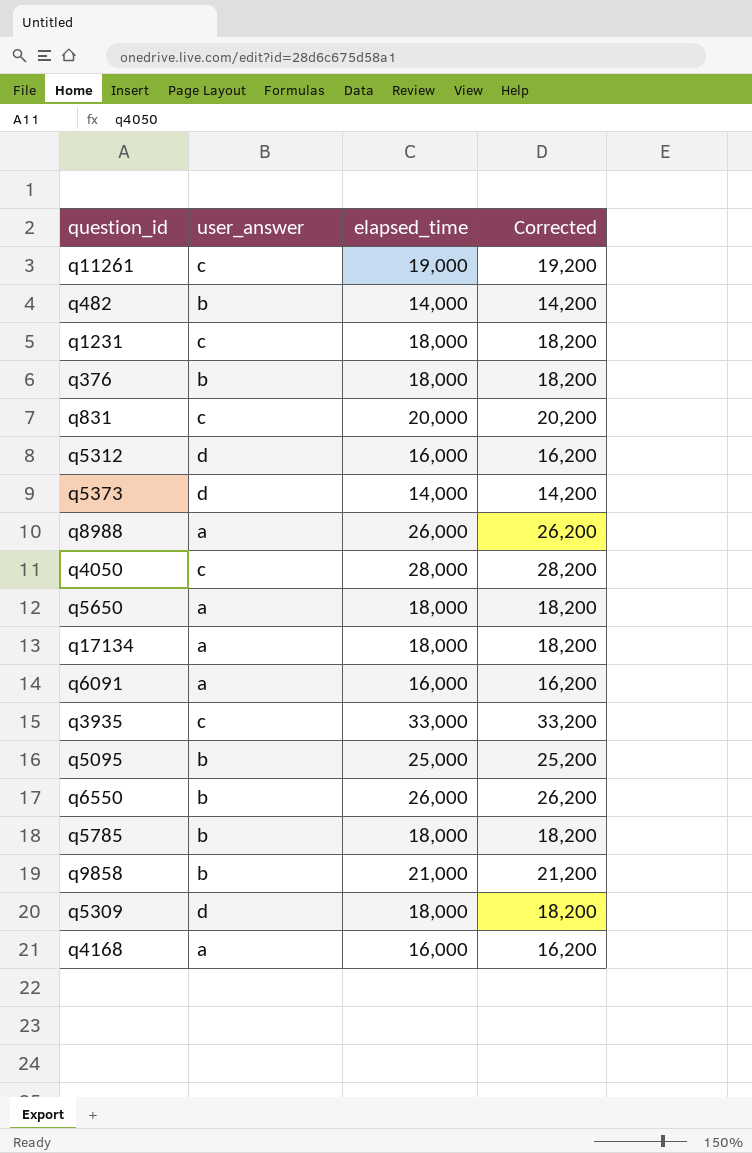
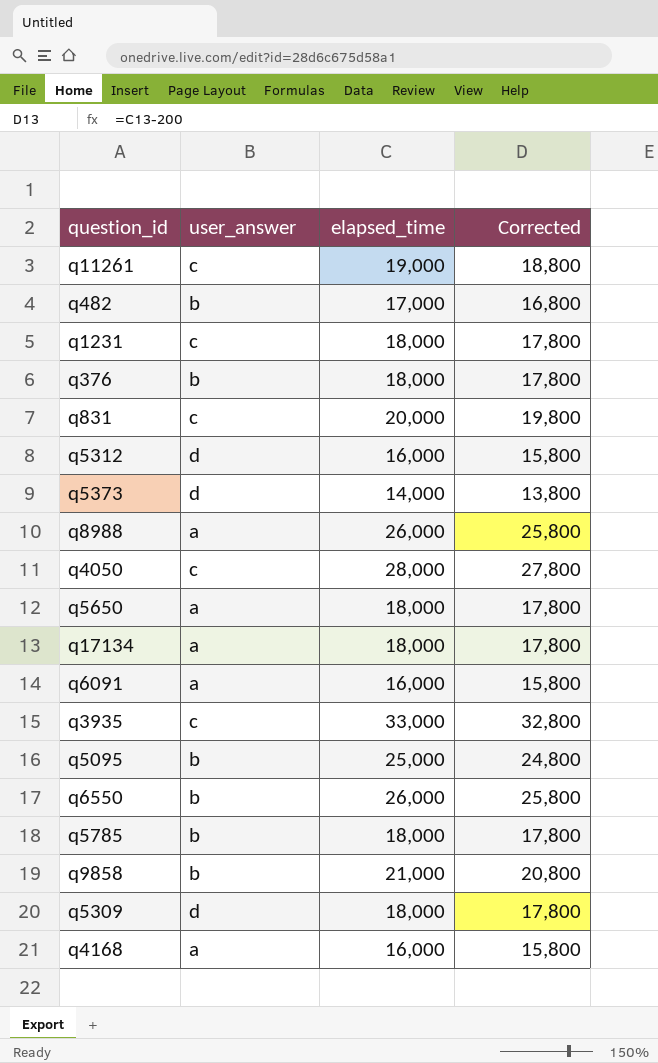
column Corrected | formula: [elapsed_time] + 200 -> [elapsed_time] - 200
q482 | elapsed_time: 14,000 -> 17,000

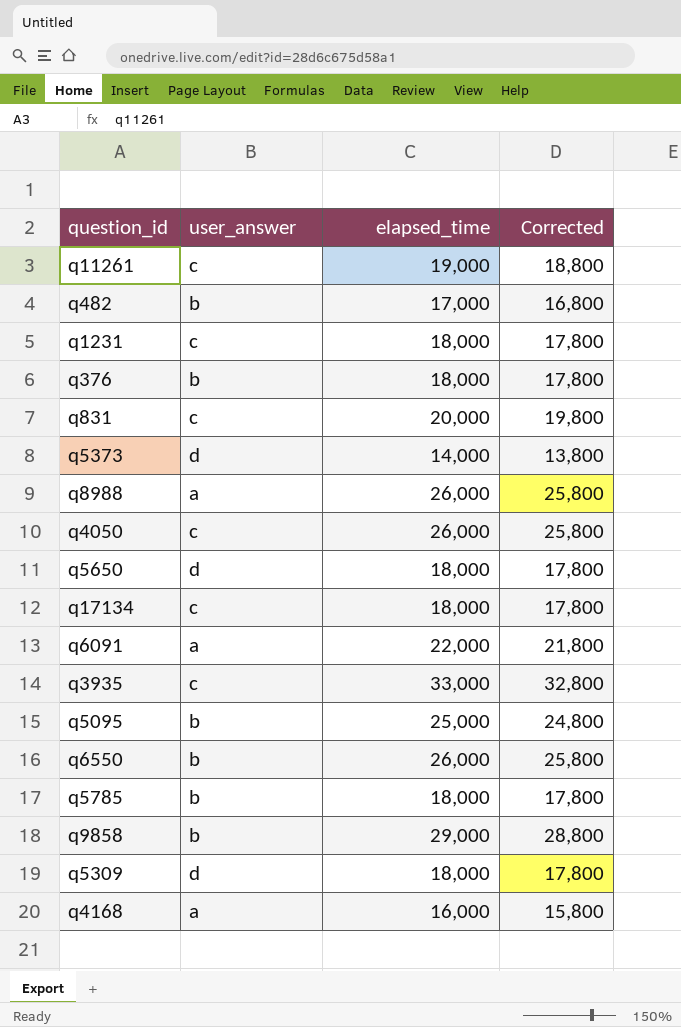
row q5312: d | 16,000 | 15,800 -> none
q4050 | elapsed_time: 28,000 -> 26,000
q4050 | Corrected: 27,800 -> 25,800
q5650 | user_answer: a -> d
q17134 | user_answer: a -> c
q6091 | elapsed_time: 16,000 -> 22,000
q6091 | Corrected: 15,800 -> 21,800
q9858 | elapsed_time: 21,000 -> 29,000
q9858 | Corrected: 20,800 -> 28,800

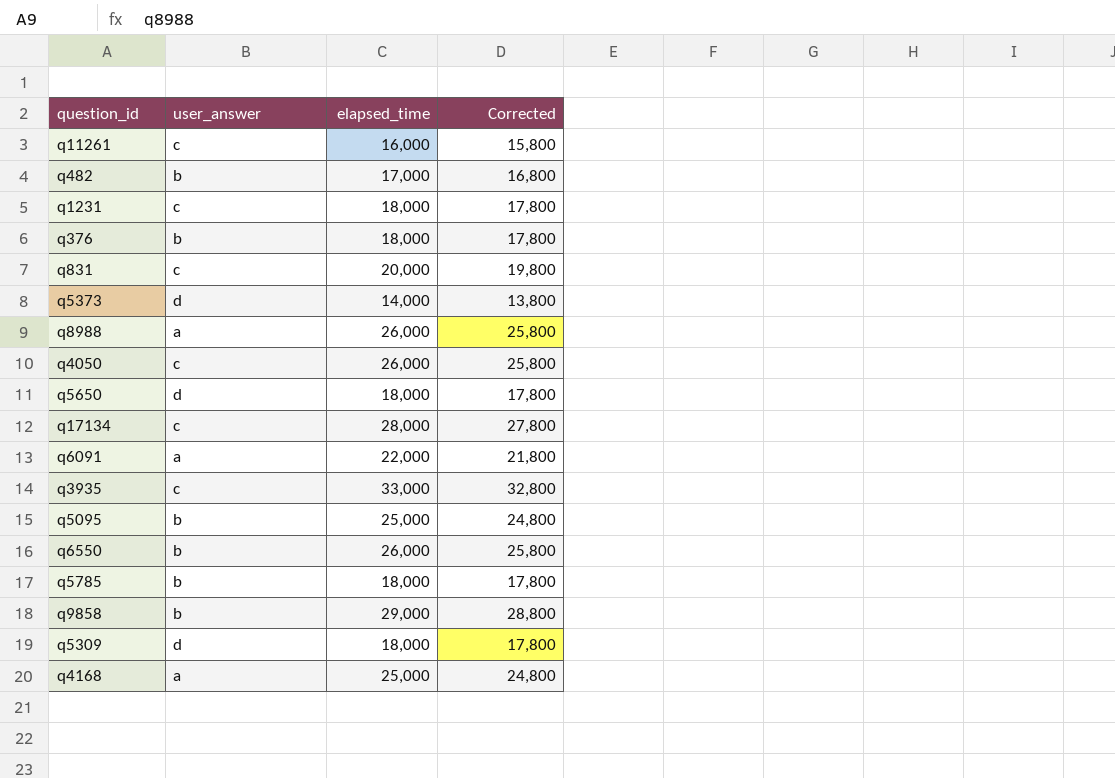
q11261 | elapsed_time: 19,000 -> 16,000
q11261 | Corrected: 18,800 -> 15,800
q17134 | elapsed_time: 18,000 -> 28,000
q17134 | Corrected: 17,800 -> 27,800
q4168 | elapsed_time: 16,000 -> 25,000
q4168 | Corrected: 15,800 -> 24,800

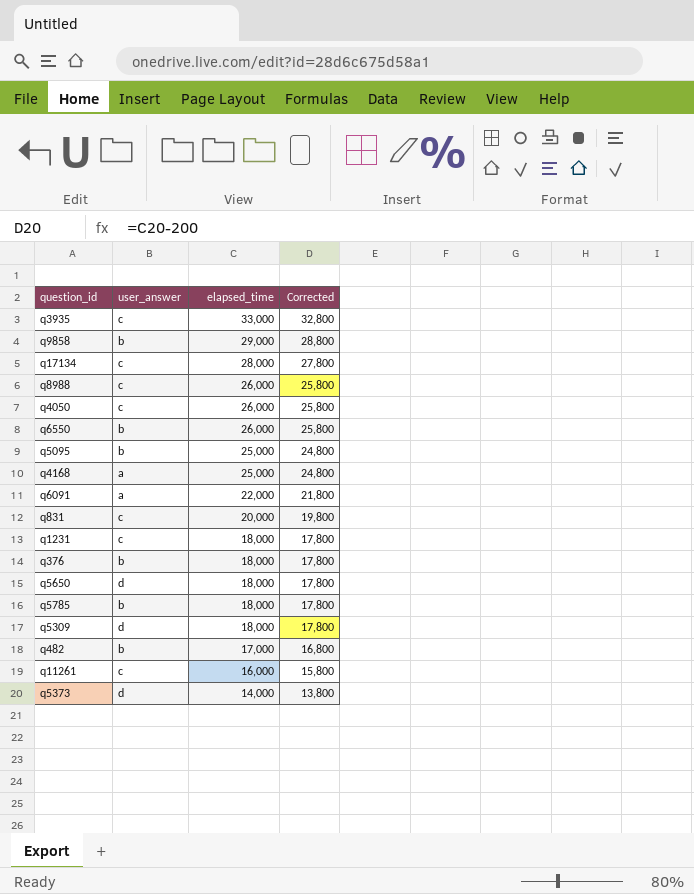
row order: none -> elapsed_time descending
q8988 | user_answer: a -> c

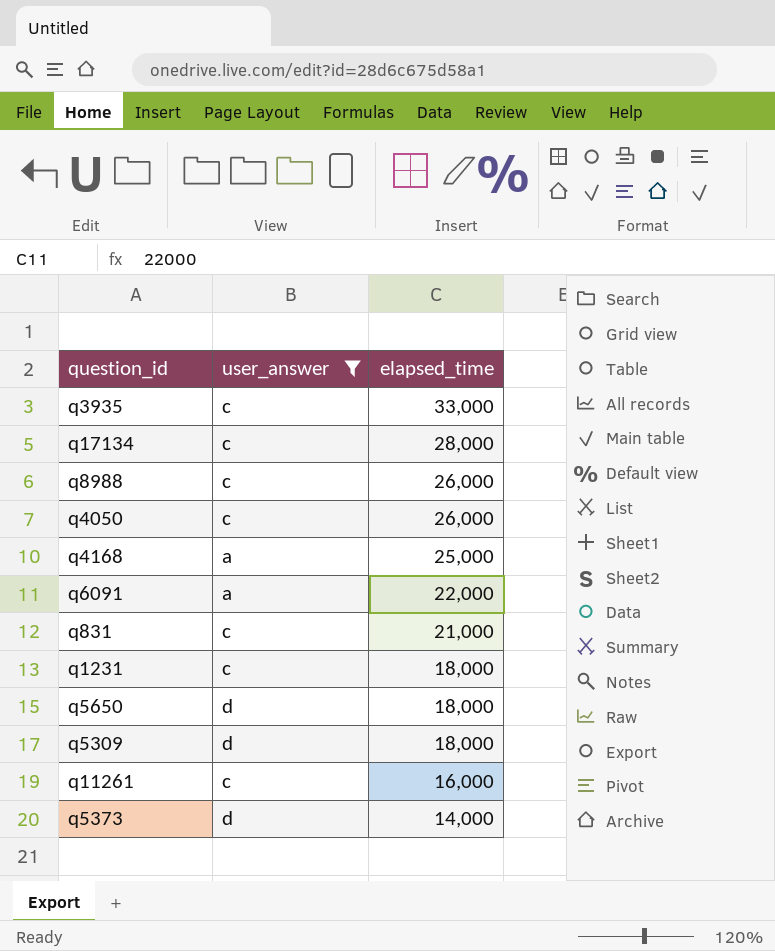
filter: none -> user_answer != b
column Corrected | formula: [elapsed_time] - 200 -> none
q831 | elapsed_time: 20,000 -> 21,000

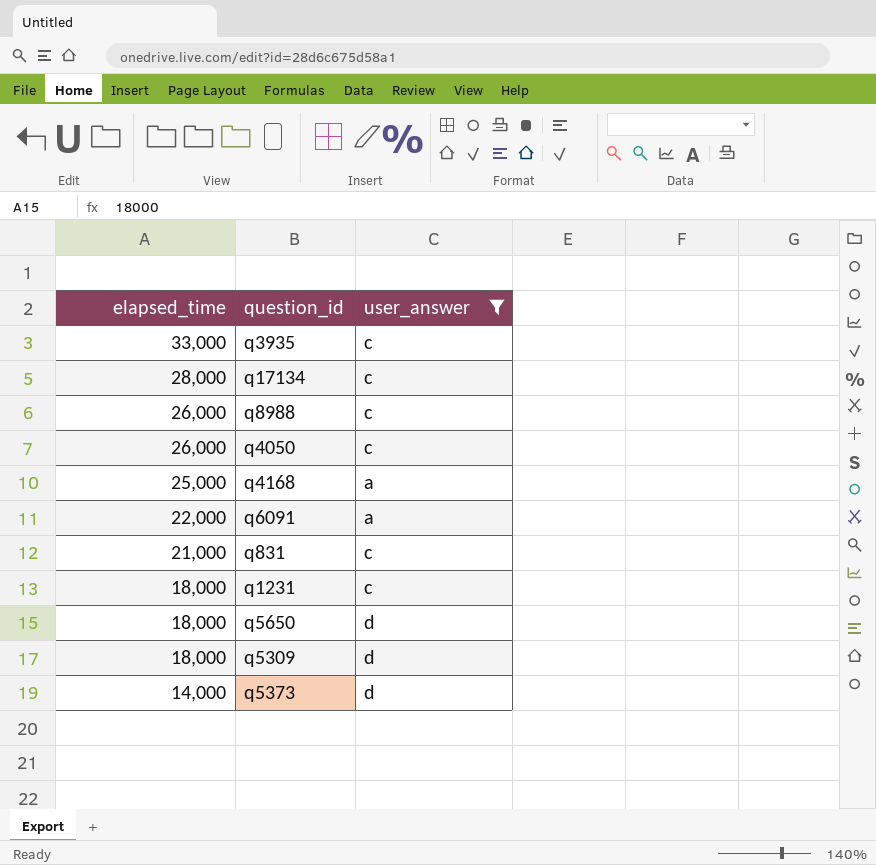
column elapsed_time | position: 3 -> 1
row q11261: c | 16,000 -> none

